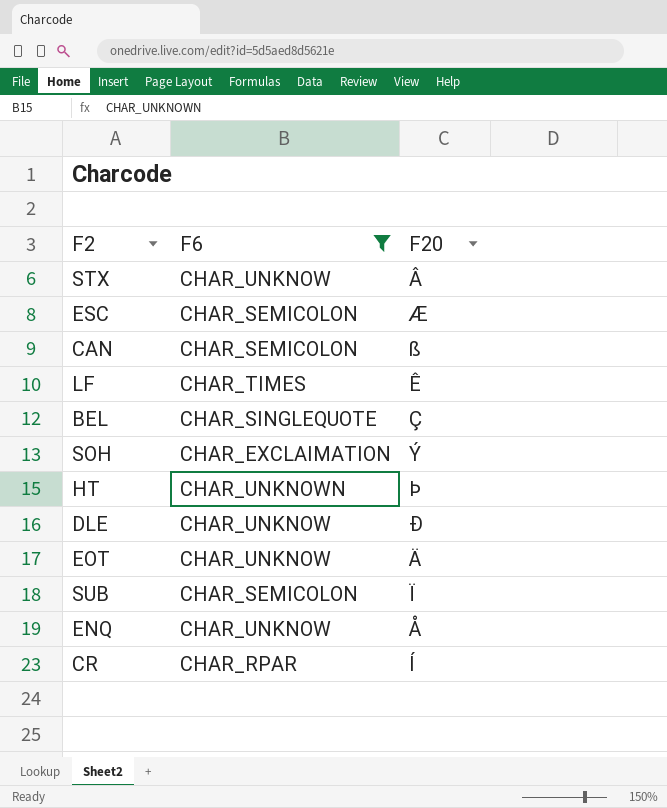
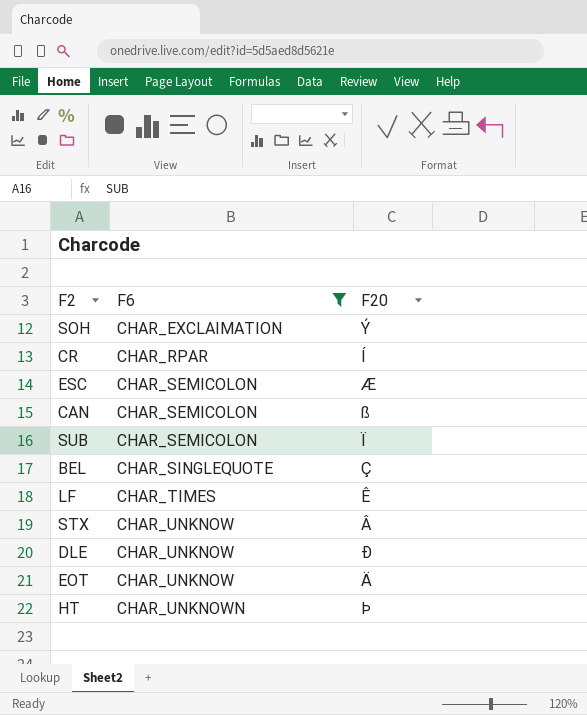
row order: none -> F6 ascending
row ENQ: CHAR_UNKNOW | Å -> none

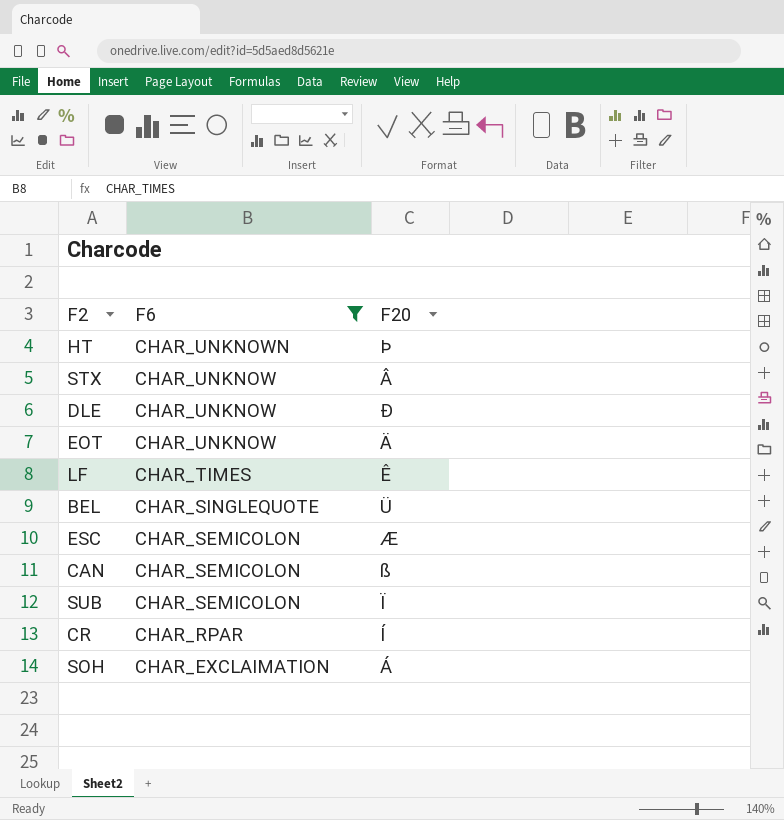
row order: F6 ascending -> F6 descending
BEL | F20: Ç -> Ü
SOH | F20: Ý -> Á

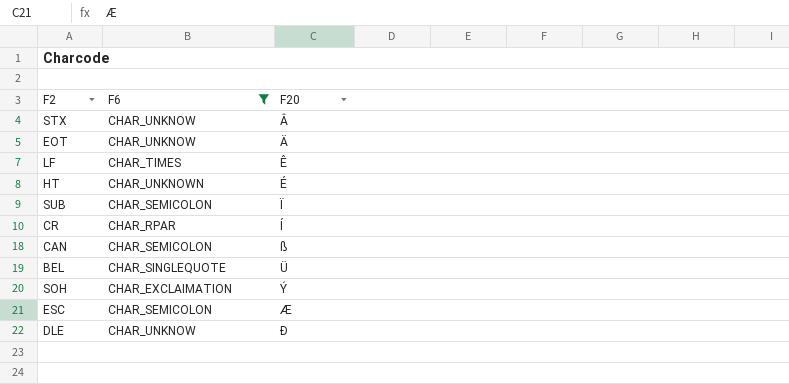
row order: F6 descending -> F20 ascending
HT | F20: Þ -> É
SOH | F20: Á -> Ý

